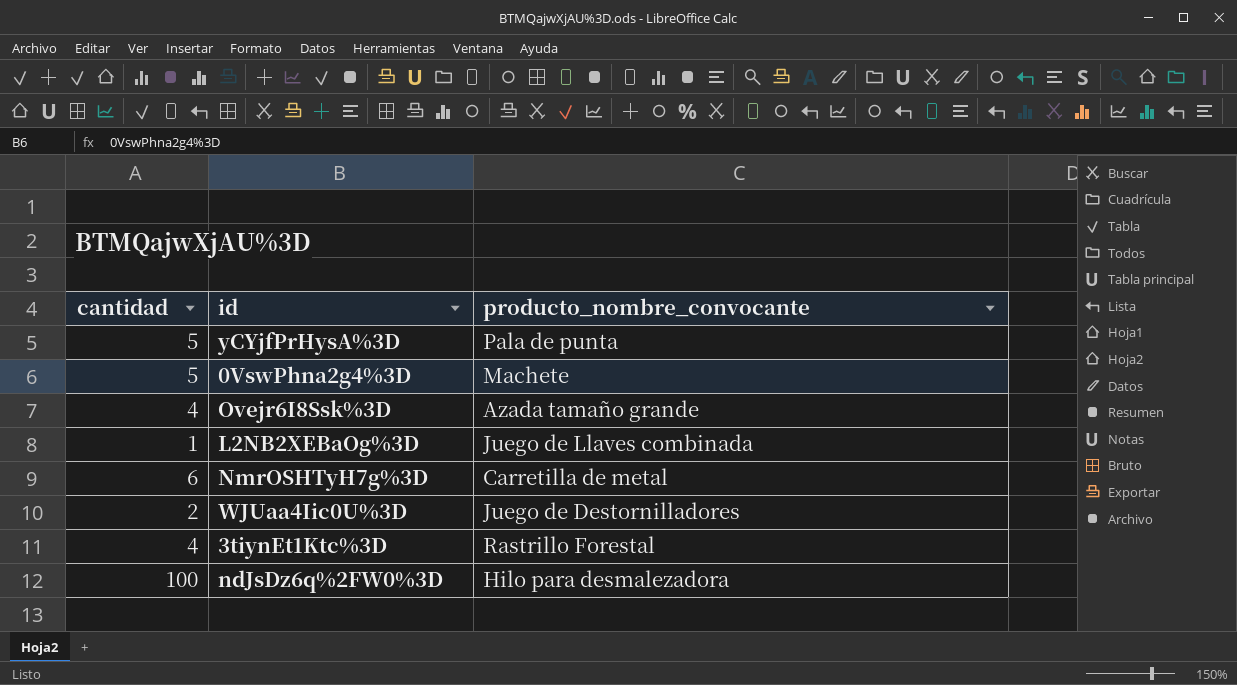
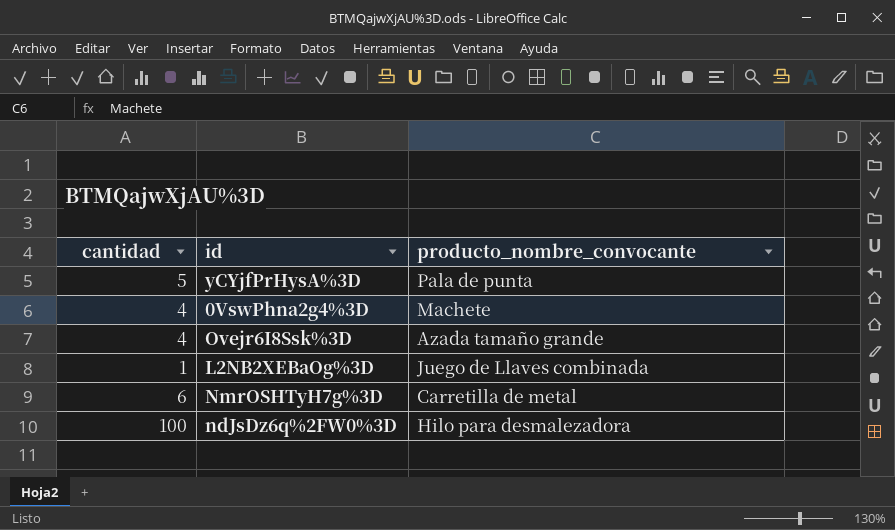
row WJUaa4Iic0U%3D: 2 | Juego de Destornilladores -> none
row 3tiynEt1Ktc%3D: 4 | Rastrillo Forestal -> none
0VswPhna2g4%3D | cantidad: 5 -> 4

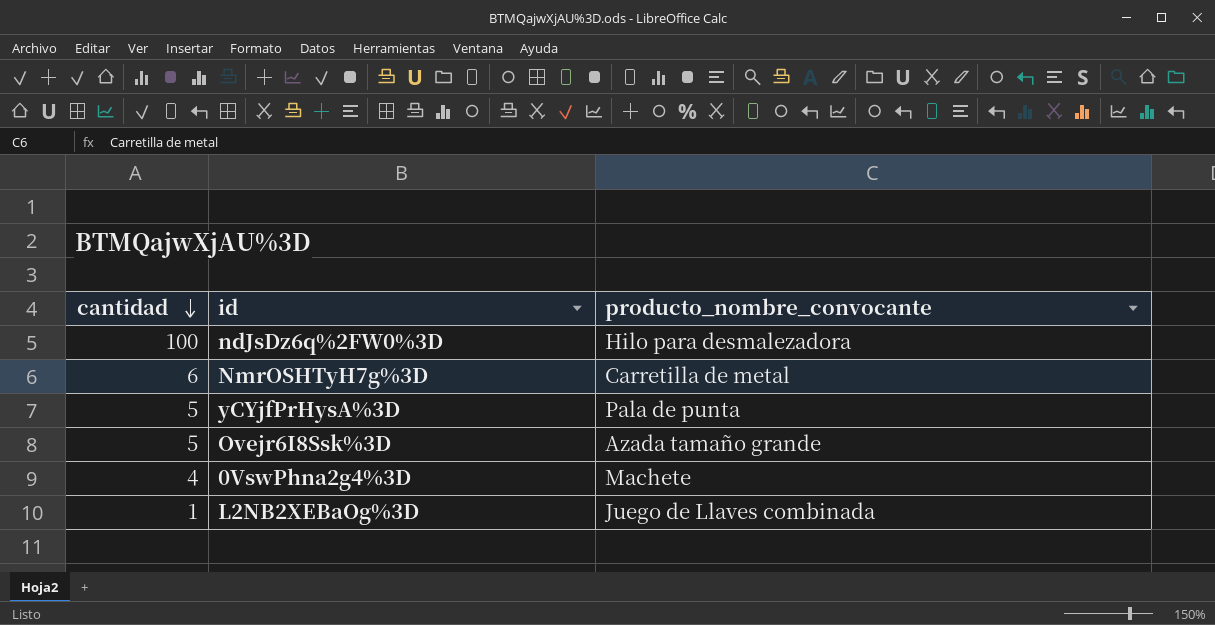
row order: none -> cantidad descending
Ovejr6I8Ssk%3D | cantidad: 4 -> 5

